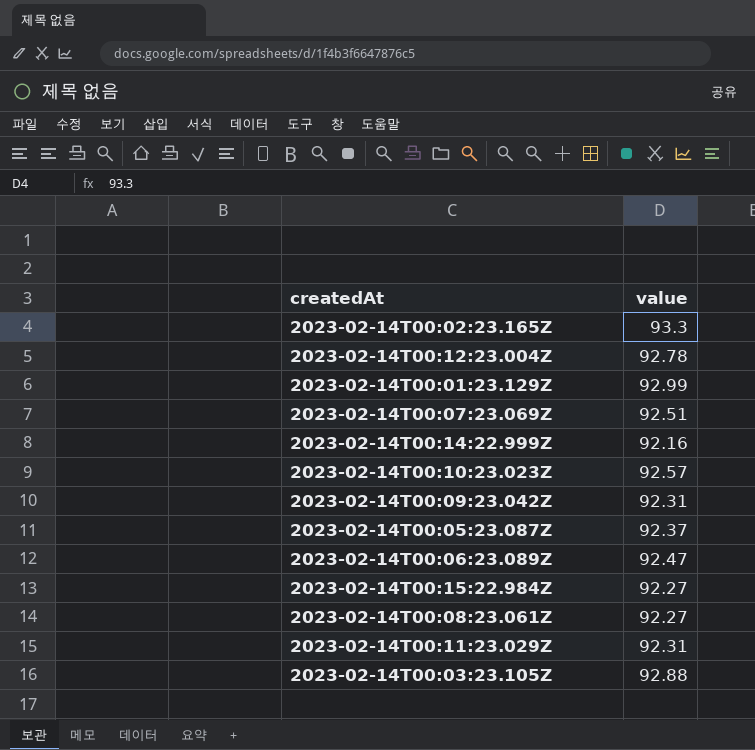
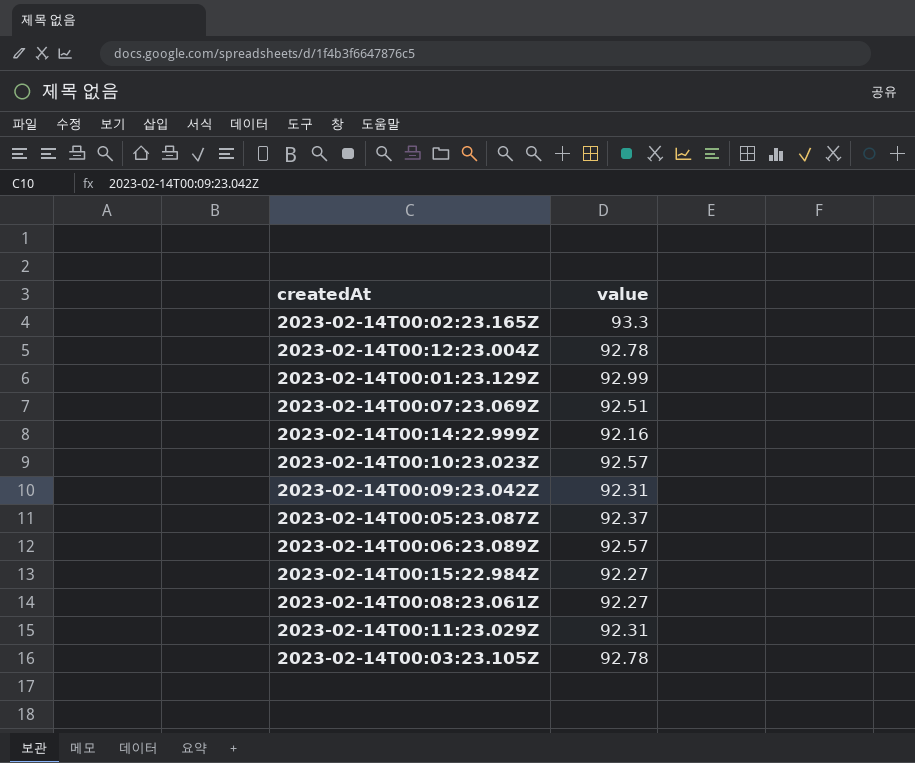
2023-02-14T00:06:23.089Z | value: 92.47 -> 92.57
2023-02-14T00:03:23.105Z | value: 92.88 -> 92.78

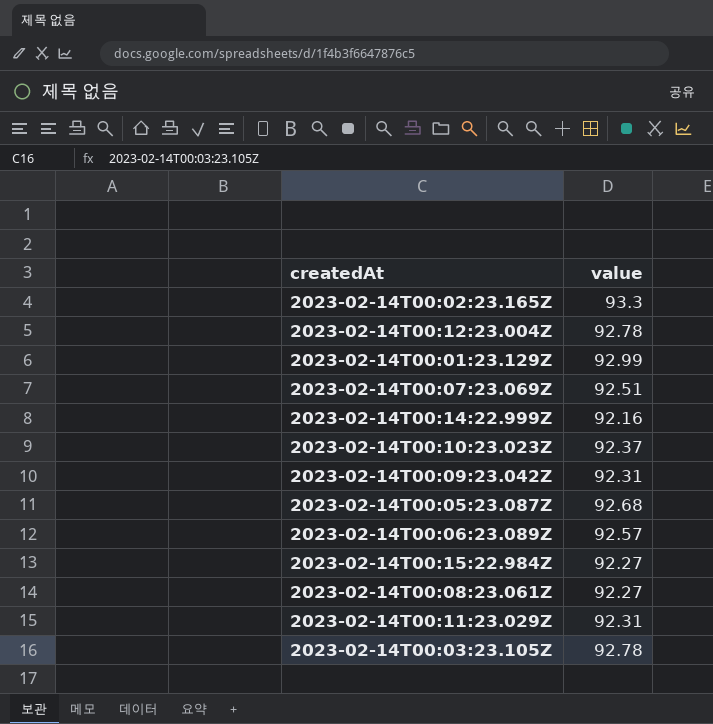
2023-02-14T00:10:23.023Z | value: 92.57 -> 92.37
2023-02-14T00:05:23.087Z | value: 92.37 -> 92.68

